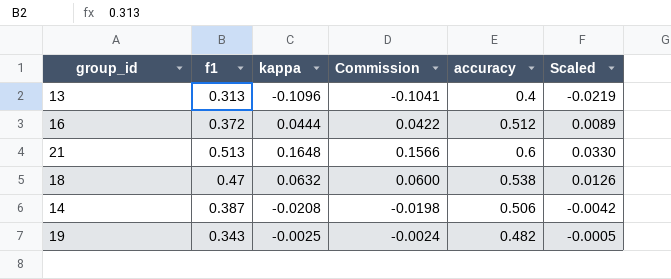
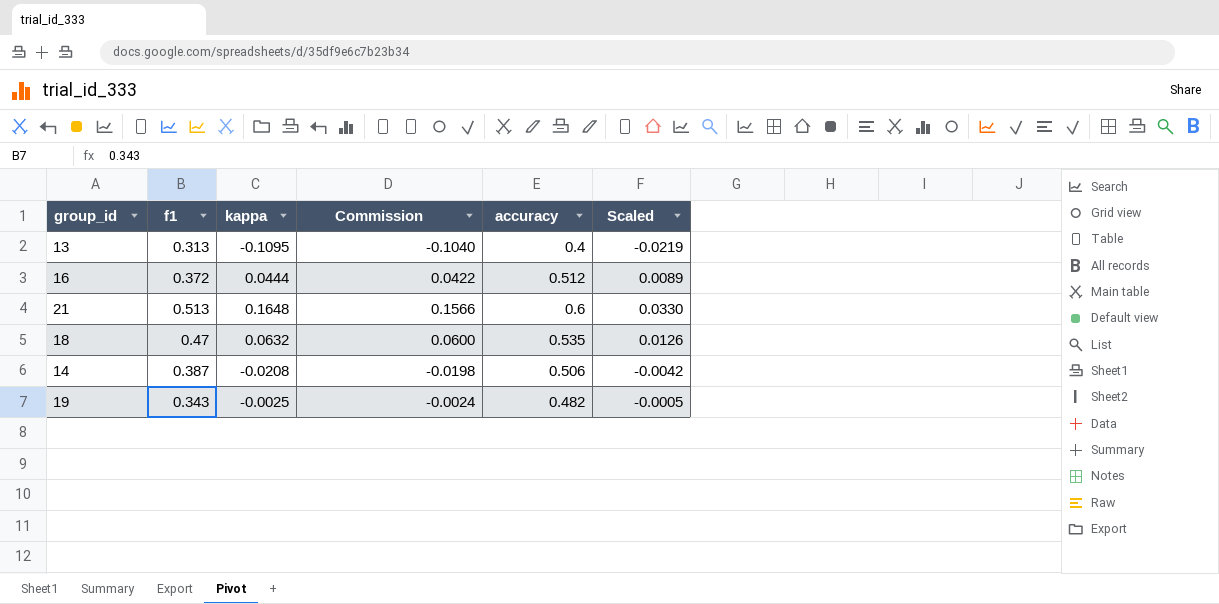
13 | kappa: -0.1096 -> -0.1095
13 | Commission: -0.1041 -> -0.1040
18 | accuracy: 0.538 -> 0.535

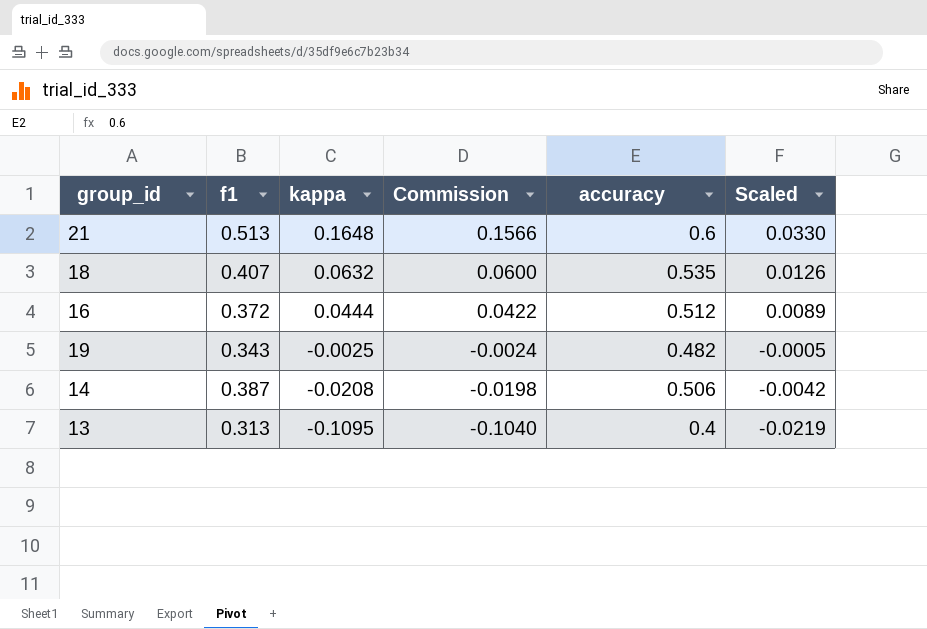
row order: none -> kappa descending
18 | f1: 0.47 -> 0.407

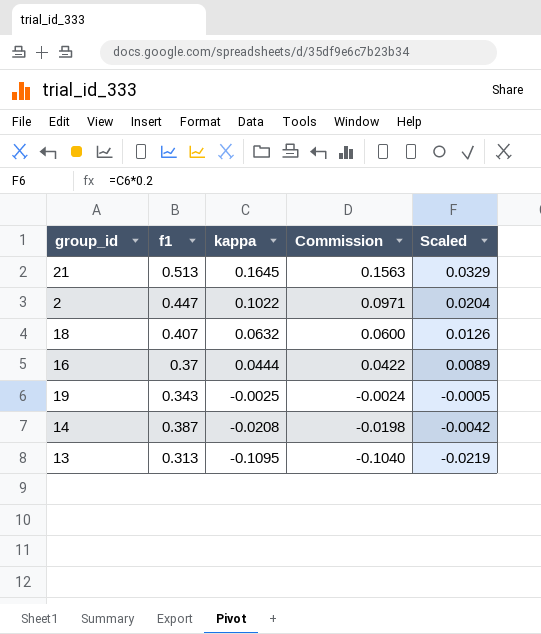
column accuracy | position: 5 -> none
21 | kappa: 0.1648 -> 0.1645
21 | Commission: 0.1566 -> 0.1563
21 | Scaled: 0.0330 -> 0.0329
row 2: none -> 0.447 | 0.1022 | 0.0971 | 0.0204
16 | f1: 0.372 -> 0.37

